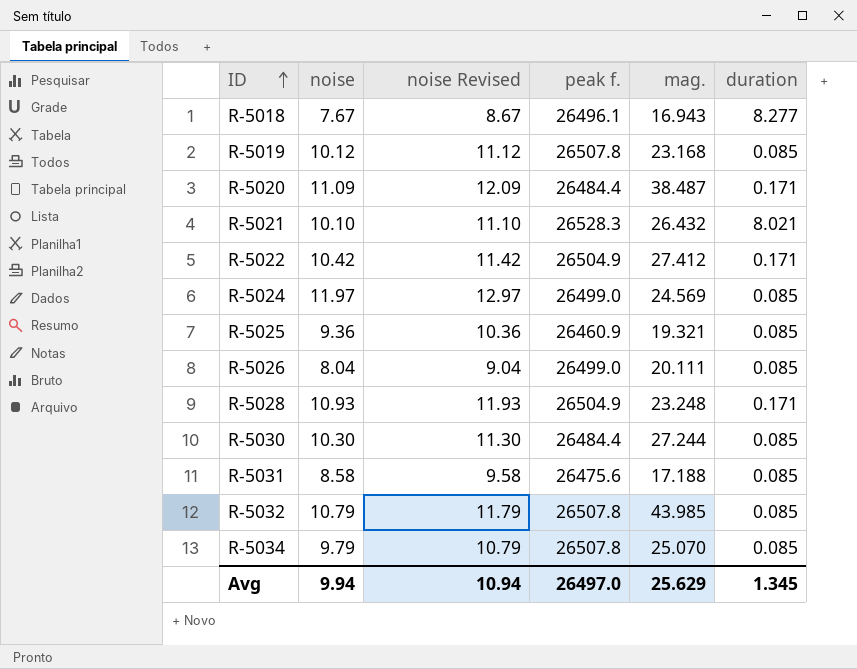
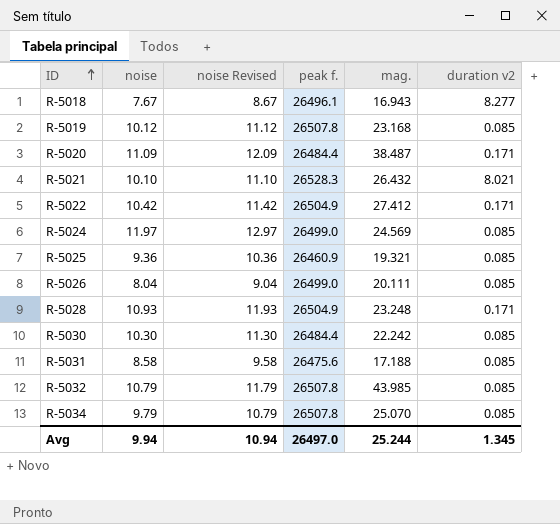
column name: duration -> duration v2
R-5030 | mag.: 27.244 -> 22.242
Avg | mag.: 25.629 -> 25.244

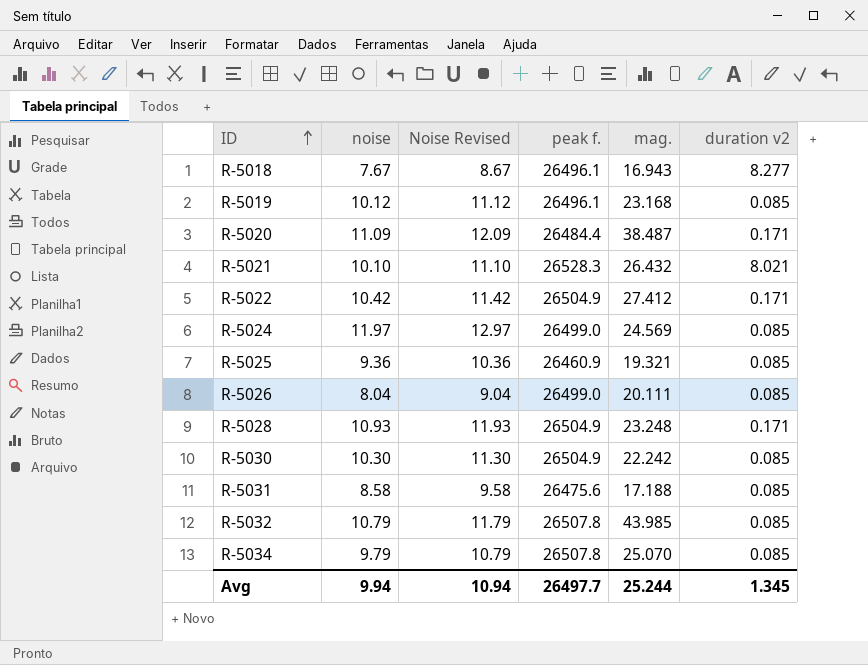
column name: noise Revised -> Noise Revised
R-5019 | peak f.: 26507.8 -> 26496.1
R-5030 | peak f.: 26484.4 -> 26504.9
Avg | peak f.: 26497.0 -> 26497.7

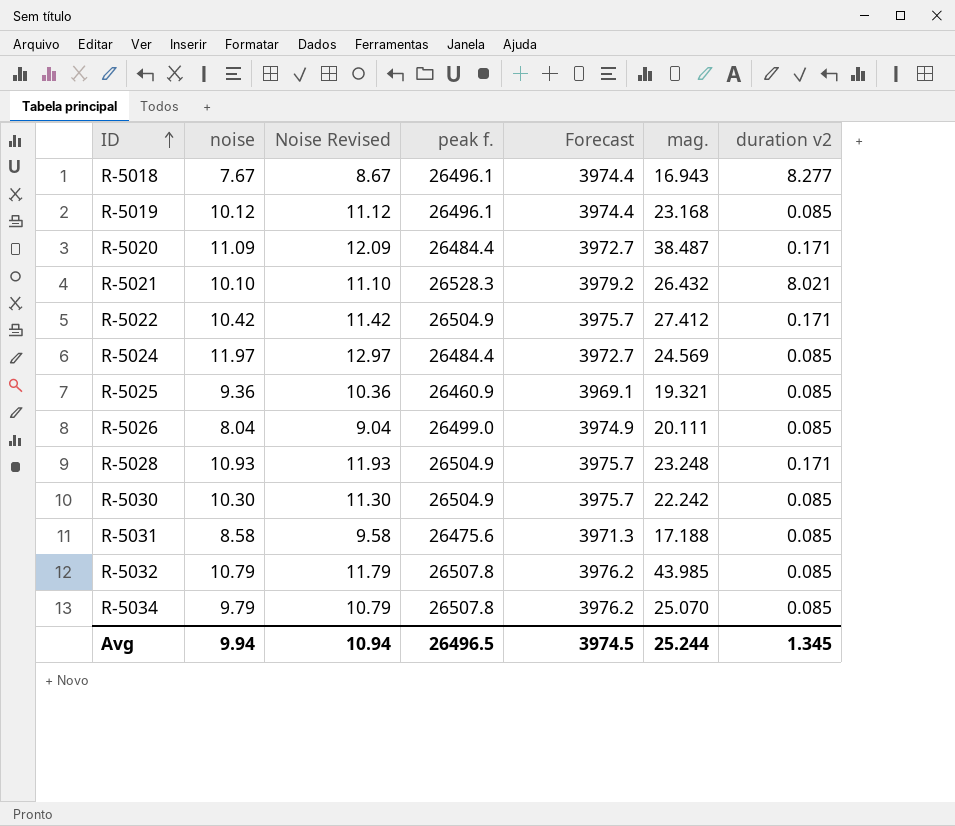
column Forecast | formula: none -> [peak f.] * 0.15
R-5024 | peak f.: 26499.0 -> 26484.4
Avg | peak f.: 26497.7 -> 26496.5

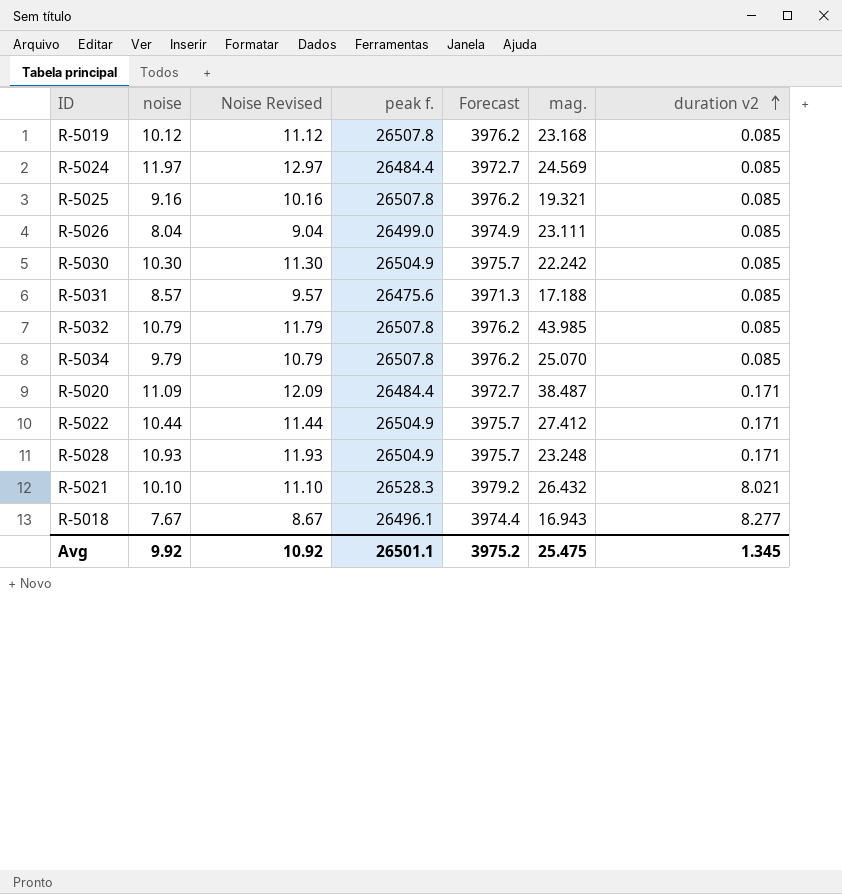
row order: ID ascending -> duration v2 ascending
R-5019 | peak f.: 26496.1 -> 26507.8
R-5019 | Forecast: 3974.4 -> 3976.2
R-5025 | noise: 9.36 -> 9.16
R-5025 | Noise Revised: 10.36 -> 10.16
R-5025 | peak f.: 26460.9 -> 26507.8
R-5025 | Forecast: 3969.1 -> 3976.2
R-5026 | mag.: 20.111 -> 23.111
R-5031 | noise: 8.58 -> 8.57
R-5031 | Noise Revised: 9.58 -> 9.57
R-5022 | noise: 10.42 -> 10.44
R-5022 | Noise Revised: 11.42 -> 11.44
Avg | noise: 9.94 -> 9.92
Avg | Noise Revised: 10.94 -> 10.92
Avg | peak f.: 26496.5 -> 26501.1
Avg | Forecast: 3974.5 -> 3975.2
Avg | mag.: 25.244 -> 25.475

